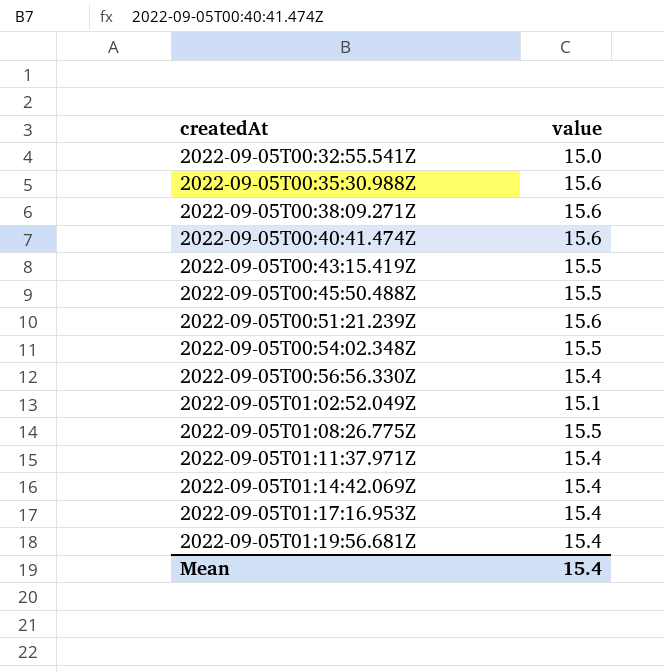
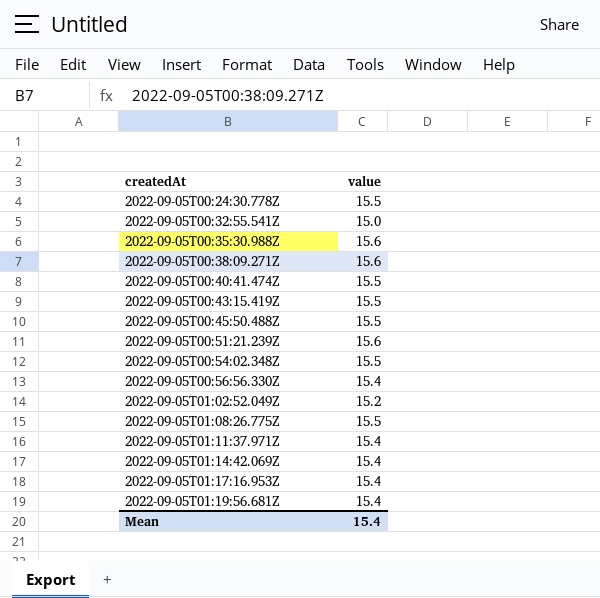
row 2022-09-05T00:24:30.778Z: none -> 15.5
2022-09-05T00:40:41.474Z | value: 15.6 -> 15.5
2022-09-05T01:02:52.049Z | value: 15.1 -> 15.2

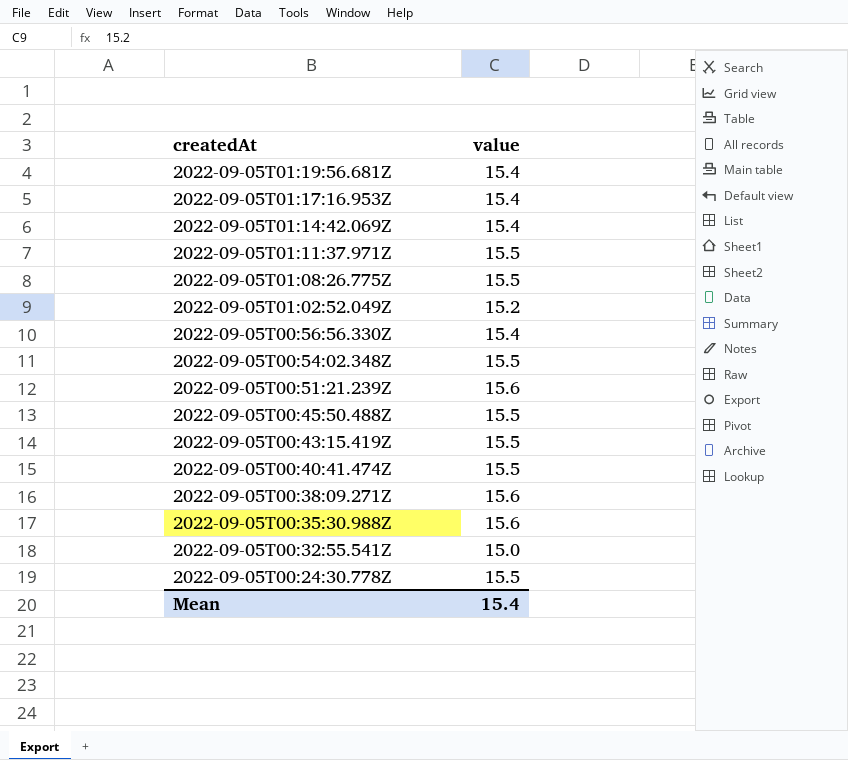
row order: createdAt ascending -> createdAt descending
2022-09-05T01:11:37.971Z | value: 15.4 -> 15.5

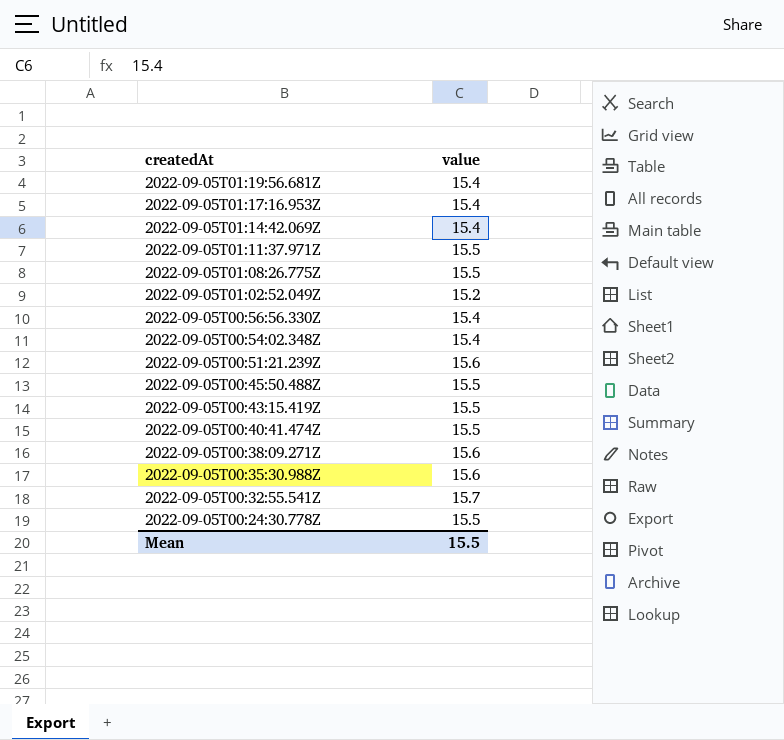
2022-09-05T00:54:02.348Z | value: 15.5 -> 15.4
2022-09-05T00:32:55.541Z | value: 15.0 -> 15.7
Mean | value: 15.4 -> 15.5

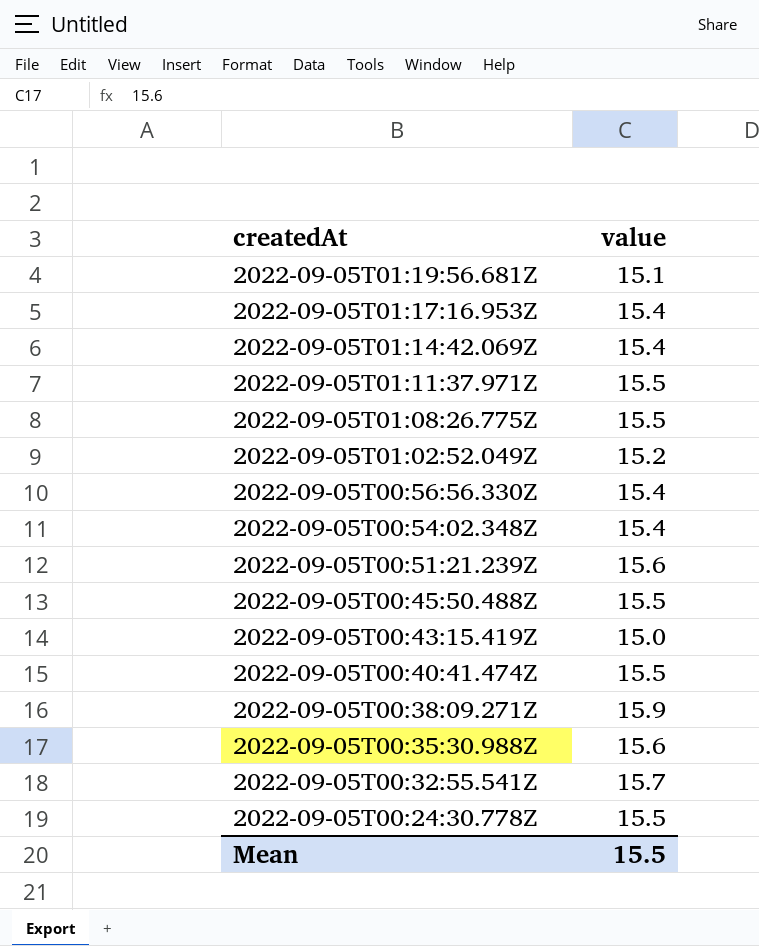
2022-09-05T01:19:56.681Z | value: 15.4 -> 15.1
2022-09-05T00:43:15.419Z | value: 15.5 -> 15.0
2022-09-05T00:38:09.271Z | value: 15.6 -> 15.9

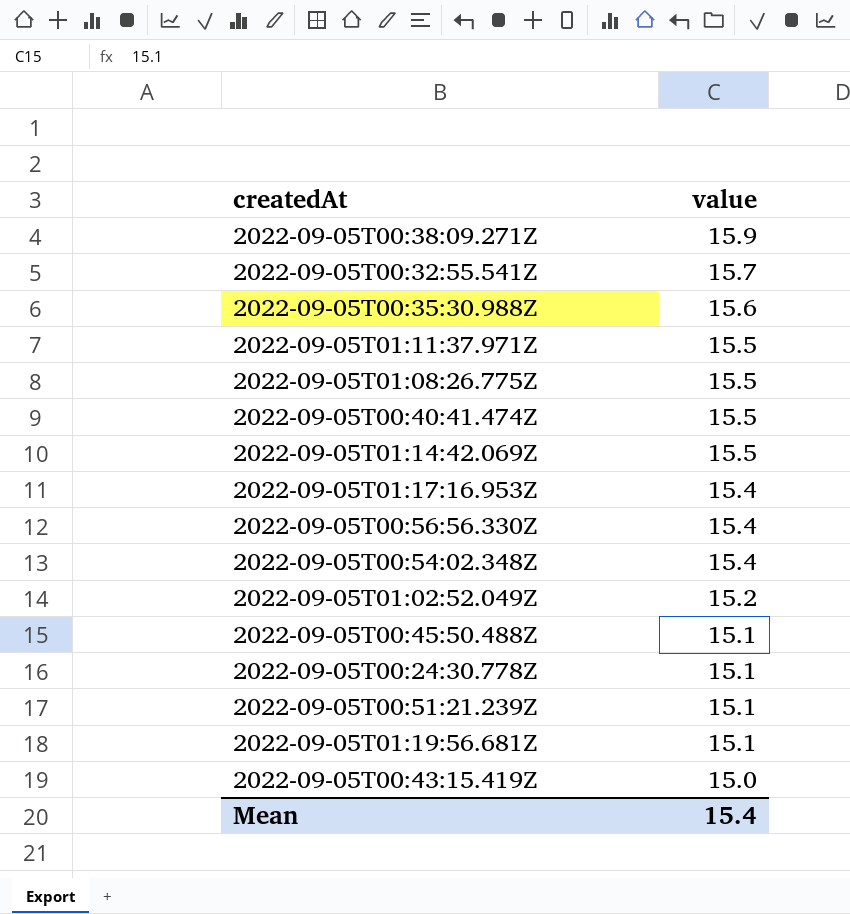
row order: createdAt descending -> value descending
2022-09-05T01:14:42.069Z | value: 15.4 -> 15.5
2022-09-05T00:45:50.488Z | value: 15.5 -> 15.1
2022-09-05T00:24:30.778Z | value: 15.5 -> 15.1
2022-09-05T00:51:21.239Z | value: 15.6 -> 15.1
Mean | value: 15.5 -> 15.4

